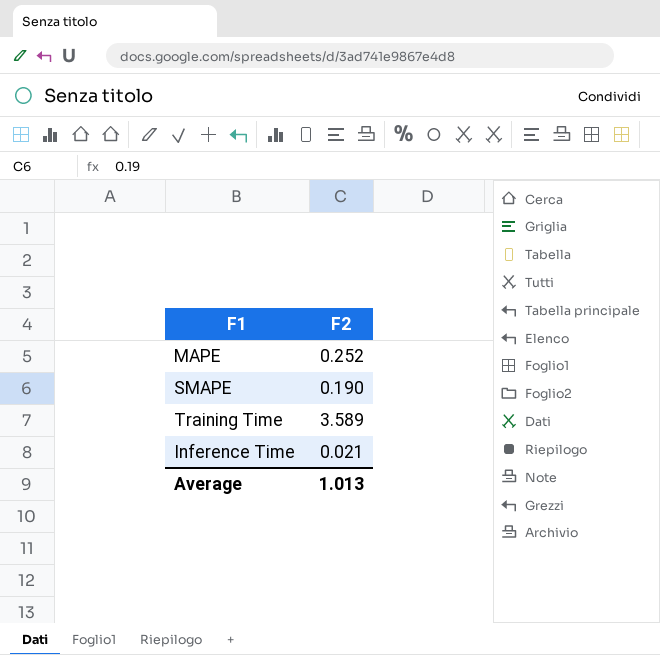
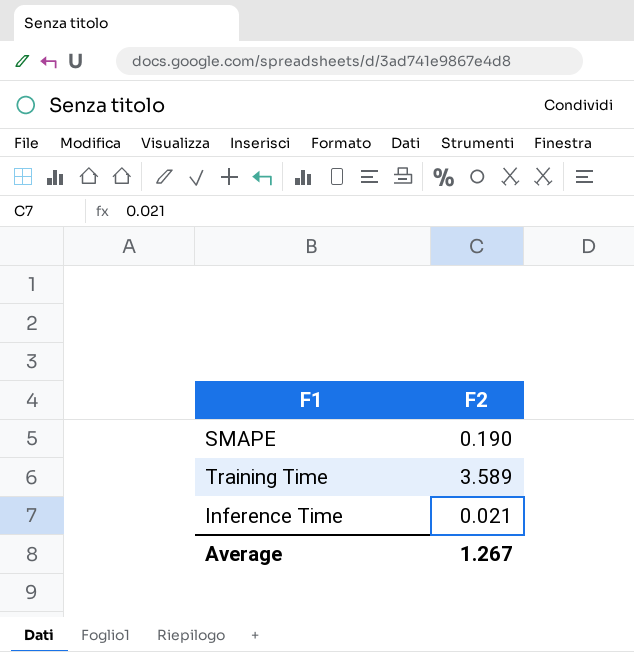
row MAPE: 0.252 -> none
Average | F2: 1.013 -> 1.267

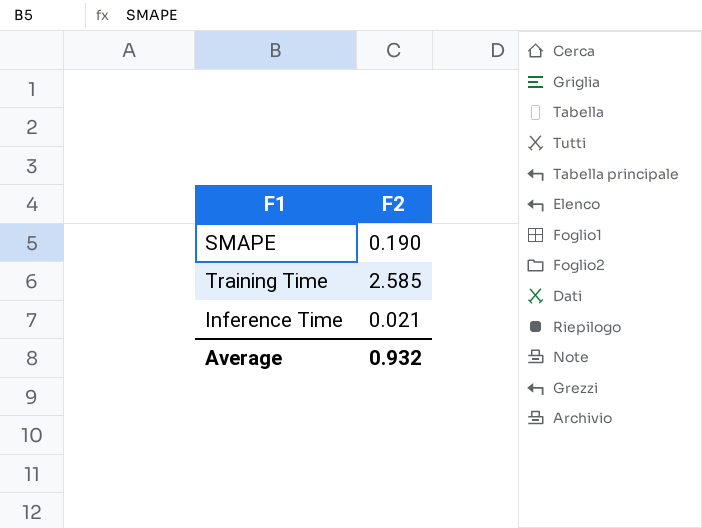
Training Time | F2: 3.589 -> 2.585
Average | F2: 1.267 -> 0.932

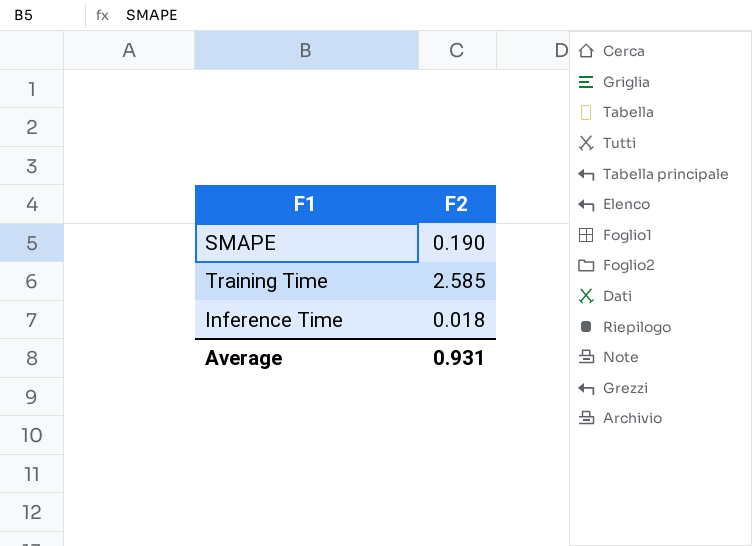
Inference Time | F2: 0.021 -> 0.018
Average | F2: 0.932 -> 0.931

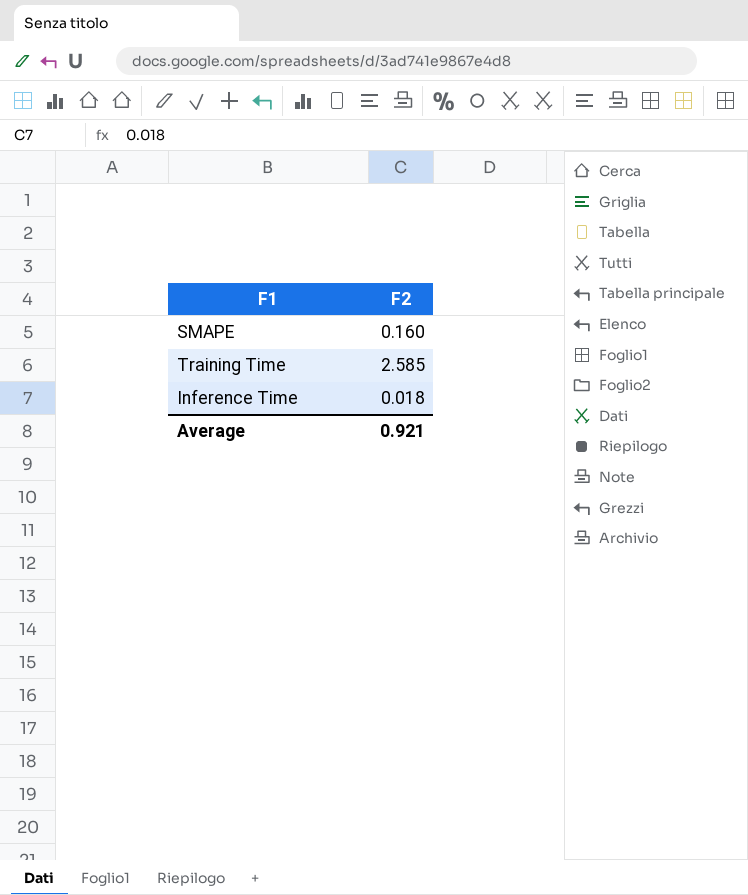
SMAPE | F2: 0.190 -> 0.160
Average | F2: 0.931 -> 0.921

